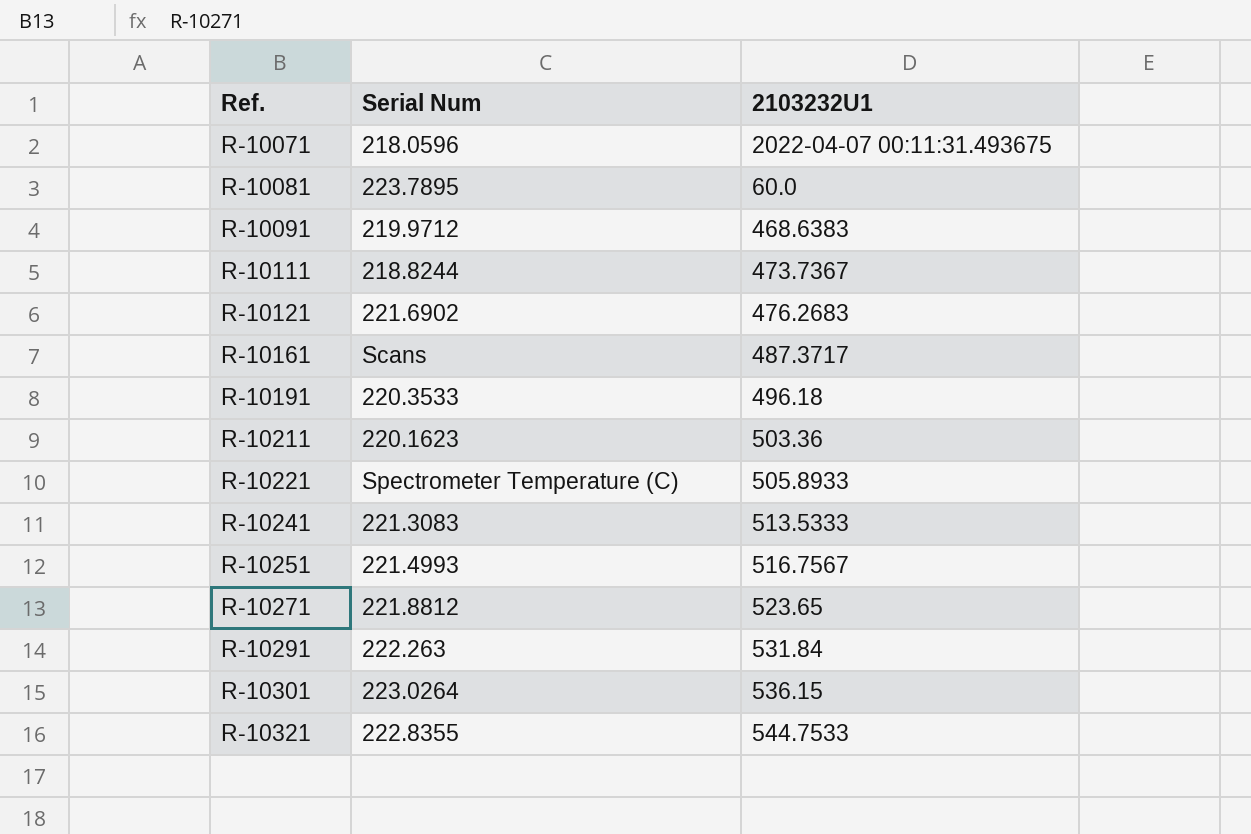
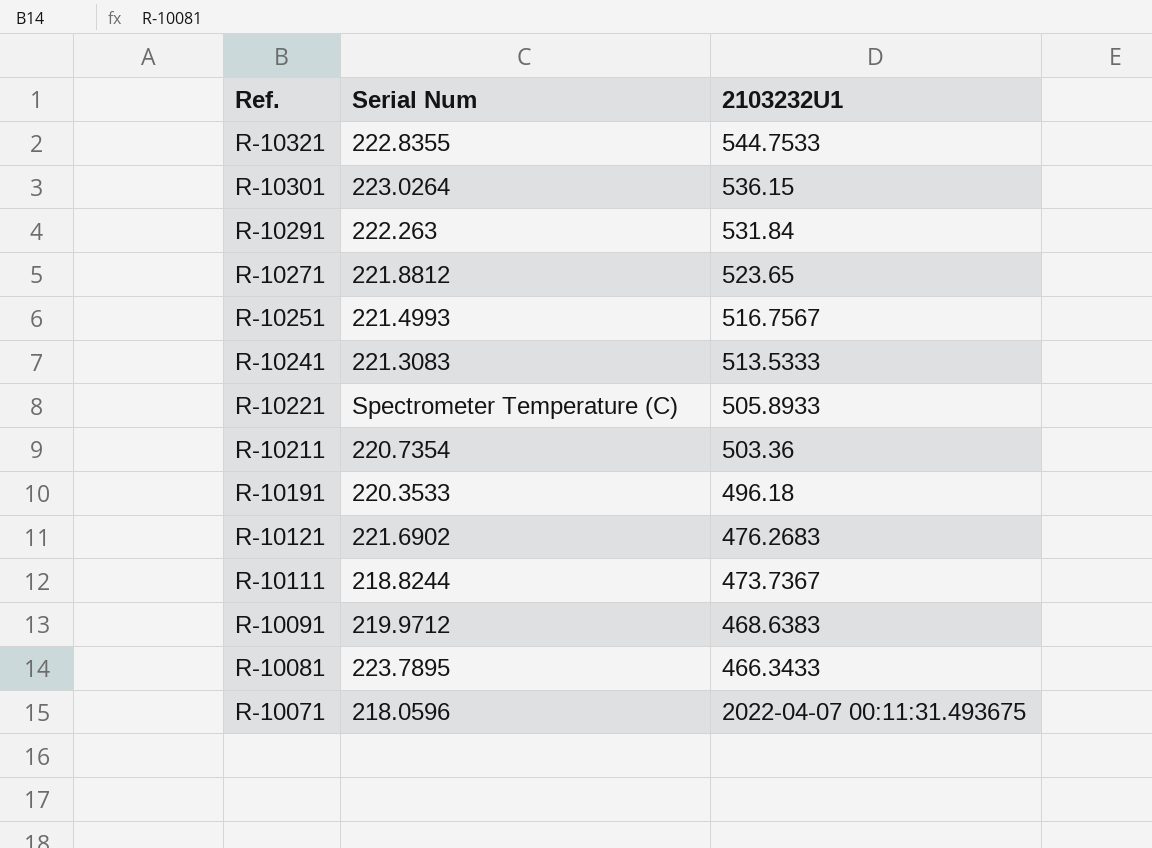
row order: Ref. ascending -> Ref. descending
row R-10161: Scans | 487.3717 -> none
R-10211 | Serial Num: 220.1623 -> 220.7354
R-10081 | 2103232U1: 60.0 -> 466.3433

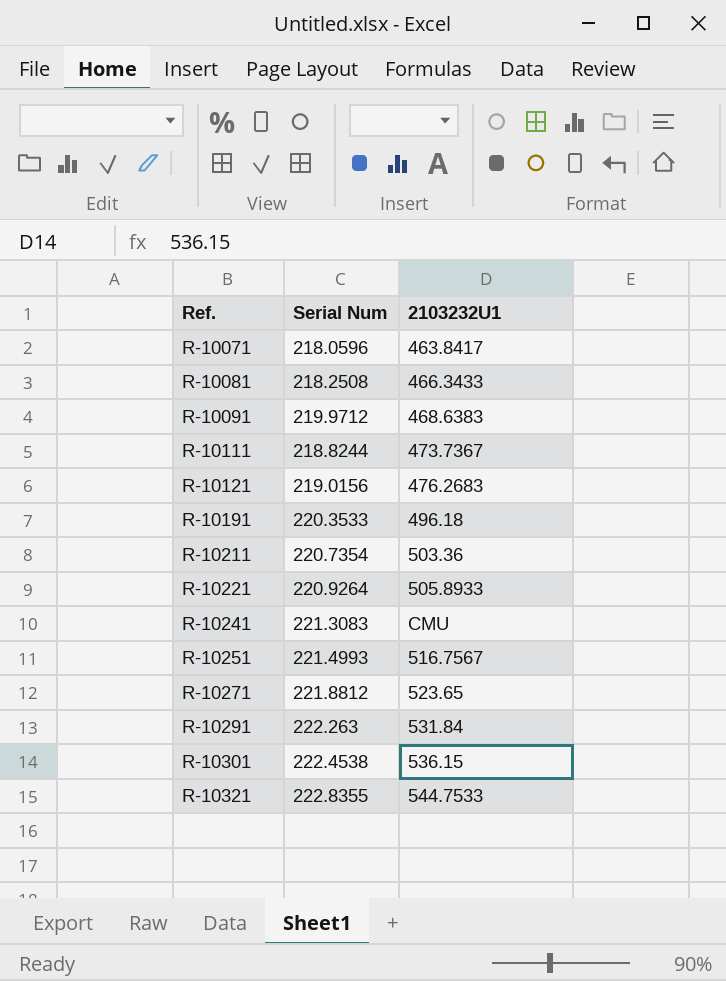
row order: Ref. descending -> Ref. ascending
R-10071 | 2103232U1: 2022-04-07 00:11:31.493675 -> 463.8417
R-10081 | Serial Num: 223.7895 -> 218.2508
R-10121 | Serial Num: 221.6902 -> 219.0156
R-10221 | Serial Num: Spectrometer Temperature (C) -> 220.9264
R-10241 | 2103232U1: 513.5333 -> CMU
R-10301 | Serial Num: 223.0264 -> 222.4538

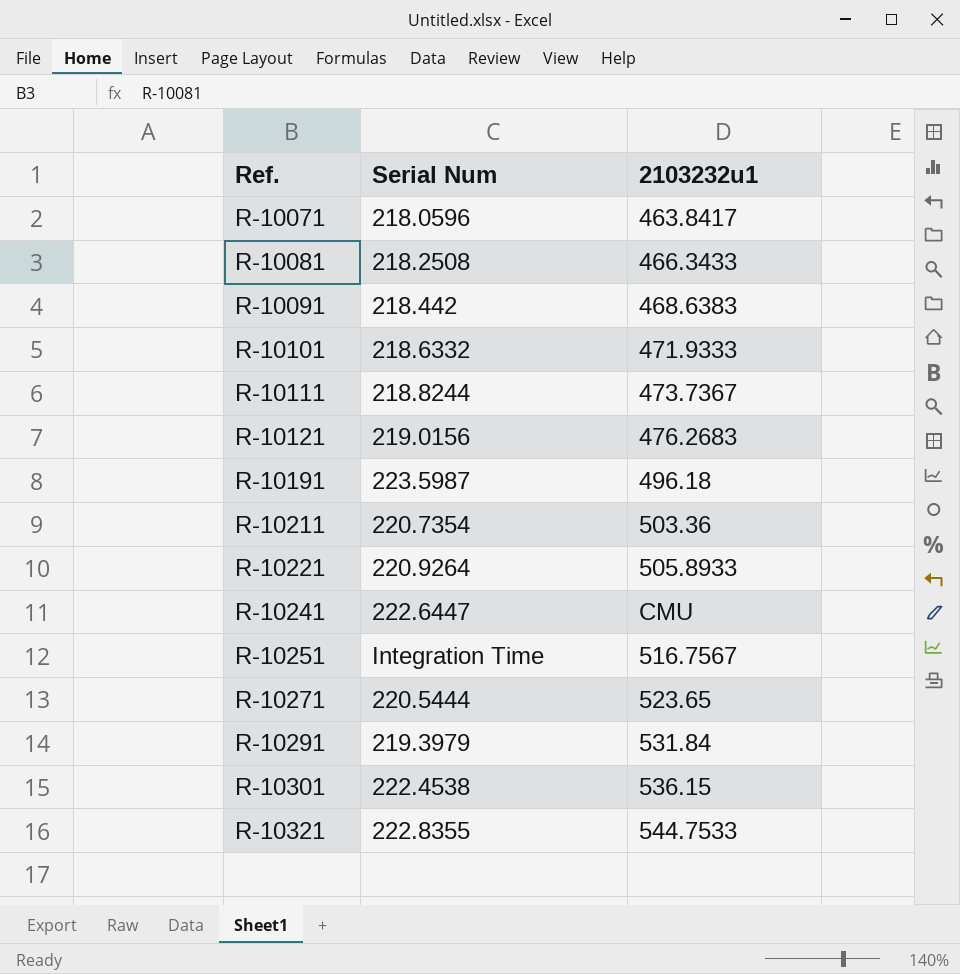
column name: 2103232U1 -> 2103232u1
R-10091 | Serial Num: 219.9712 -> 218.442
row R-10101: none -> 218.6332 | 471.9333
R-10191 | Serial Num: 220.3533 -> 223.5987
R-10241 | Serial Num: 221.3083 -> 222.6447
R-10251 | Serial Num: 221.4993 -> Integration Time
R-10271 | Serial Num: 221.8812 -> 220.5444
R-10291 | Serial Num: 222.263 -> 219.3979

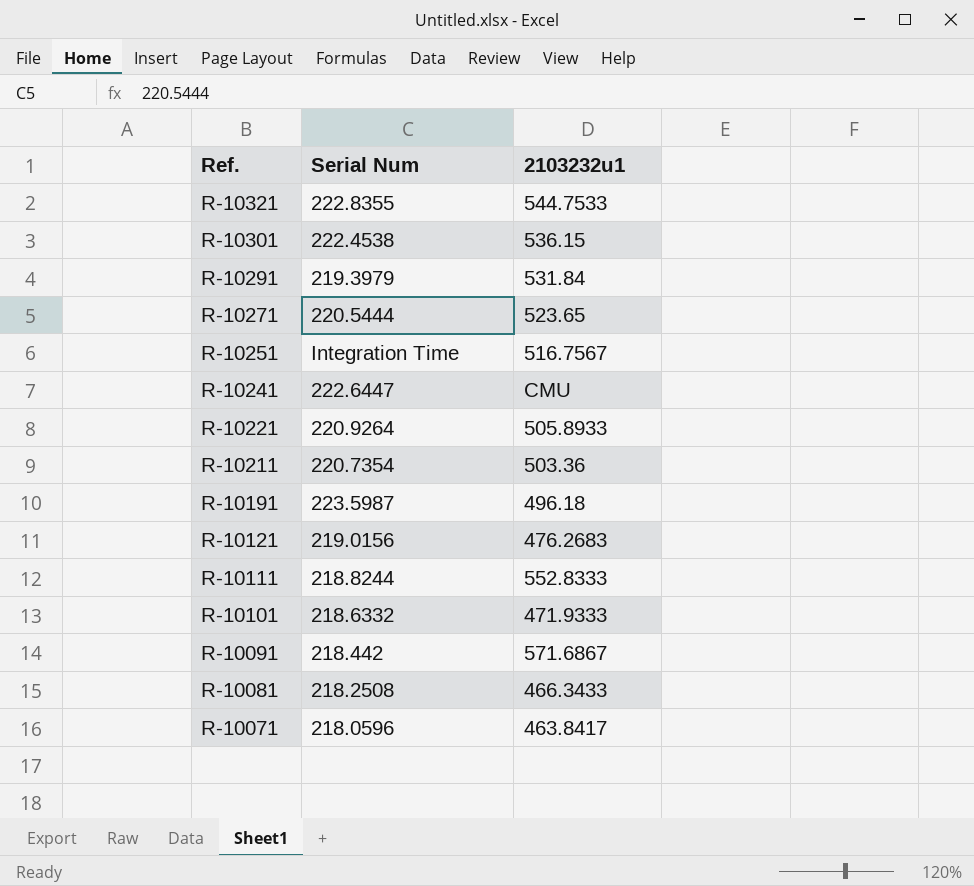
row order: Ref. ascending -> Ref. descending
R-10111 | 2103232u1: 473.7367 -> 552.8333
R-10091 | 2103232u1: 468.6383 -> 571.6867

